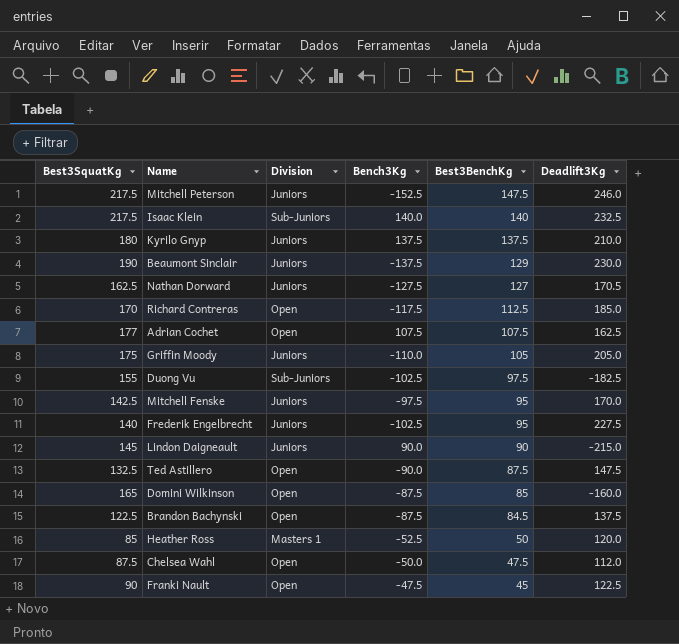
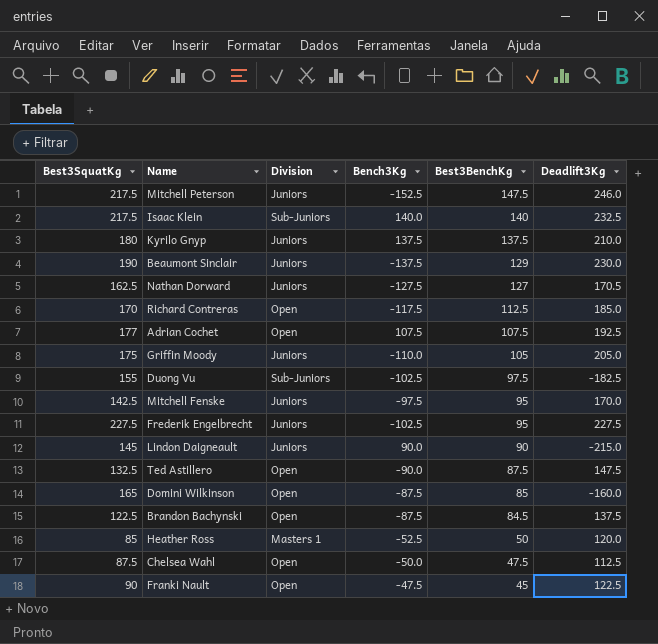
Adrian Cochet | Deadlift3Kg: 162.5 -> 192.5
Frederik Engelbrecht | Best3SquatKg: 140 -> 227.5
Chelsea Wahl | Deadlift3Kg: 112.0 -> 112.5

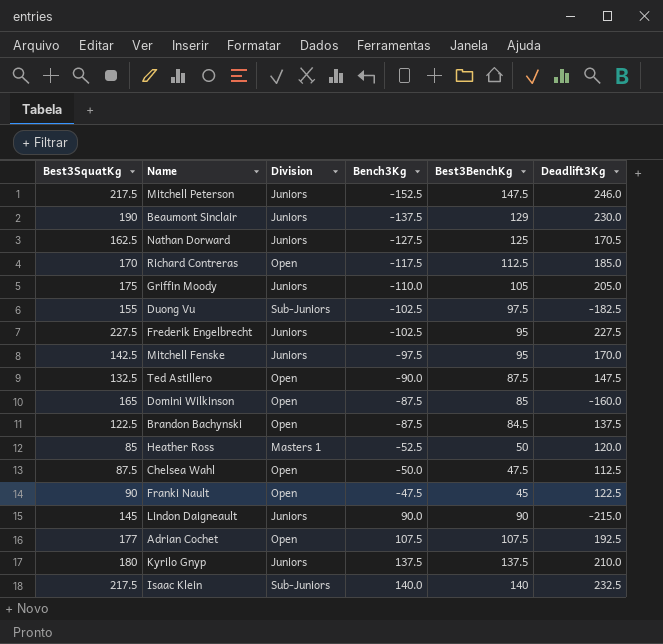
row order: Best3BenchKg descending -> Bench3Kg ascending
Nathan Dorward | Best3BenchKg: 127 -> 125

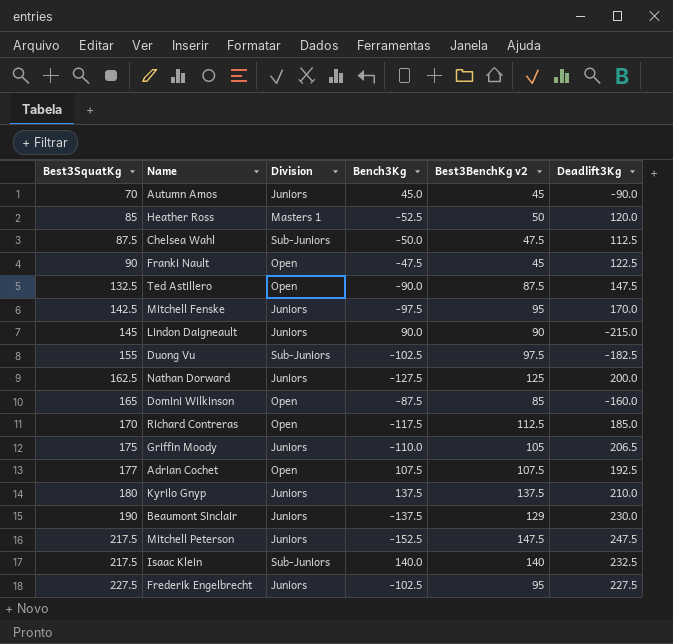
row order: Bench3Kg ascending -> Best3SquatKg ascending
column name: Best3BenchKg -> Best3BenchKg v2
row Brandon Bachynski: 122.5 | Open | -87.5 | 84.5 | 137.5 -> none
row Autumn Amos: none -> 70 | Juniors | 45.0 | 45 | -90.0
Chelsea Wahl | Division: Open -> Sub-Juniors
Nathan Dorward | Deadlift3Kg: 170.5 -> 200.0
Griffin Moody | Deadlift3Kg: 205.0 -> 206.5
Mitchell Peterson | Deadlift3Kg: 246.0 -> 247.5

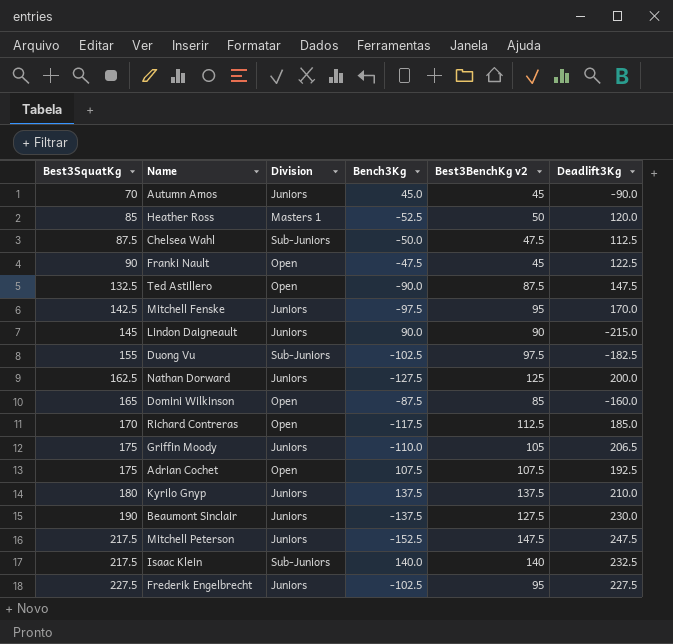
Adrian Cochet | Best3SquatKg: 177 -> 175
Beaumont Sinclair | Best3BenchKg v2: 129 -> 127.5

